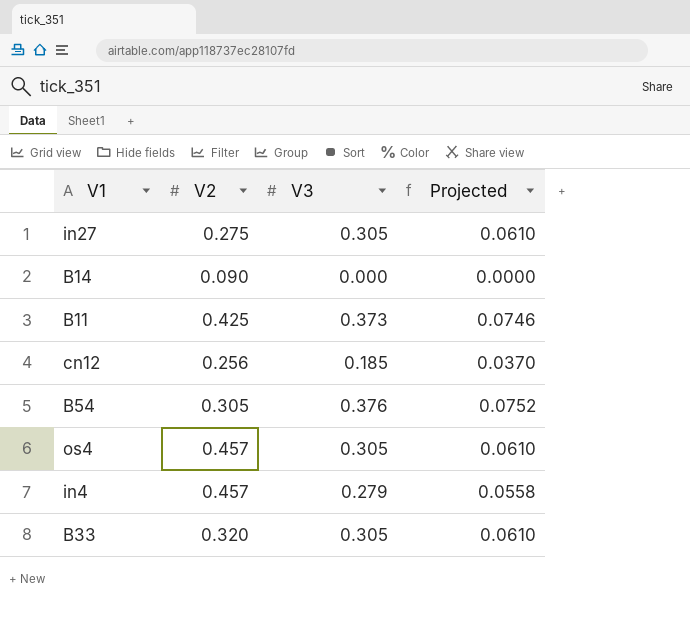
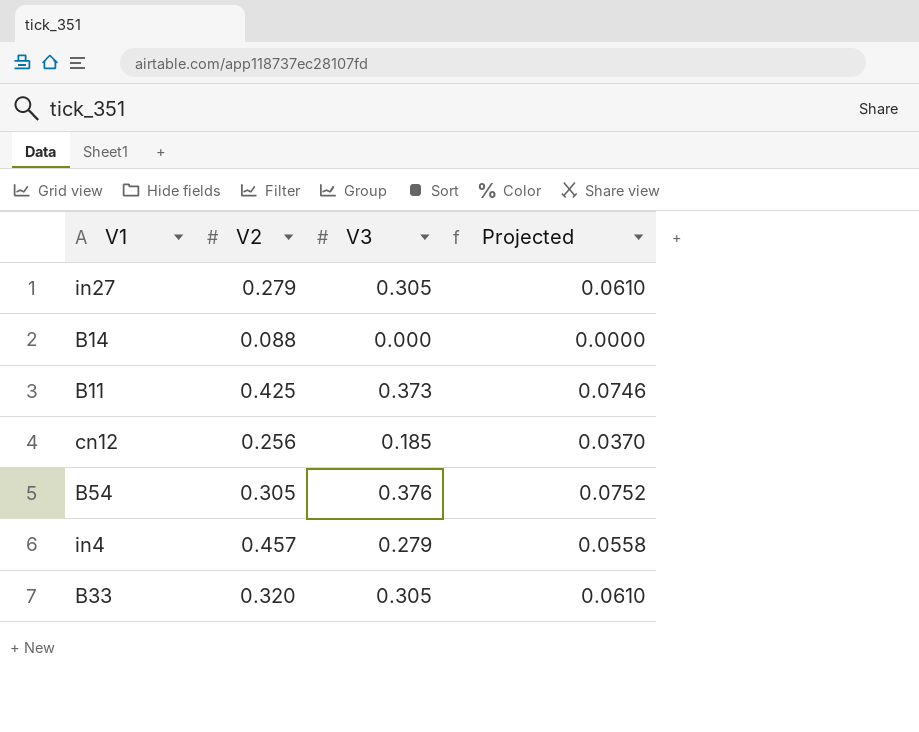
row os4: 0.457 | 0.305 | 0.0610 -> none
in27 | V2: 0.275 -> 0.279
B14 | V2: 0.090 -> 0.088

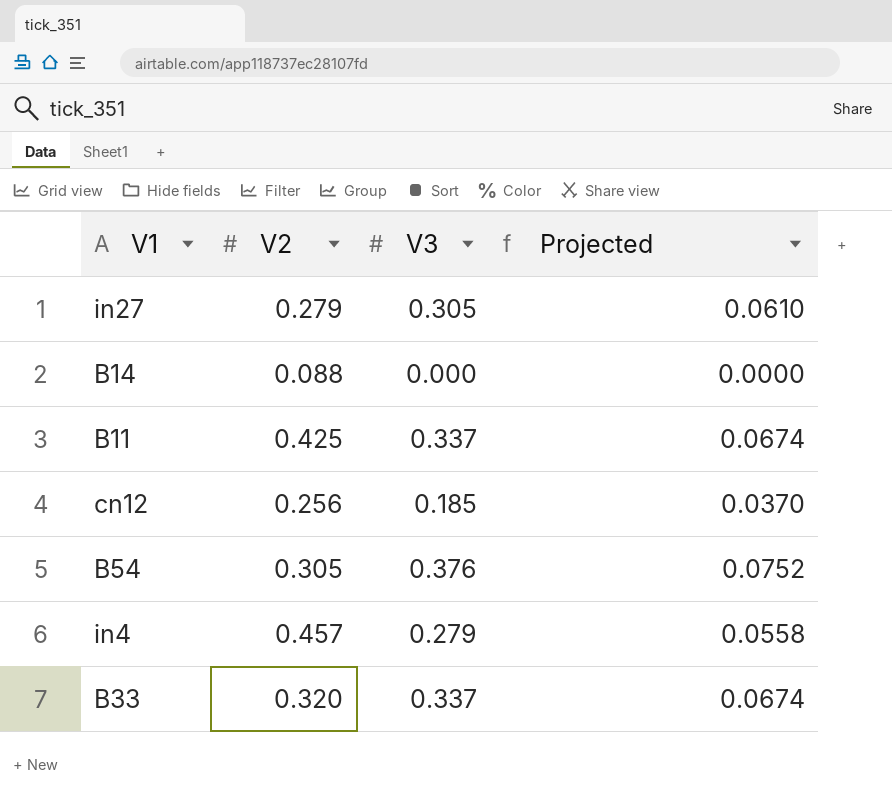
B11 | V3: 0.373 -> 0.337
B11 | Projected: 0.0746 -> 0.0674
B33 | V3: 0.305 -> 0.337
B33 | Projected: 0.0610 -> 0.0674

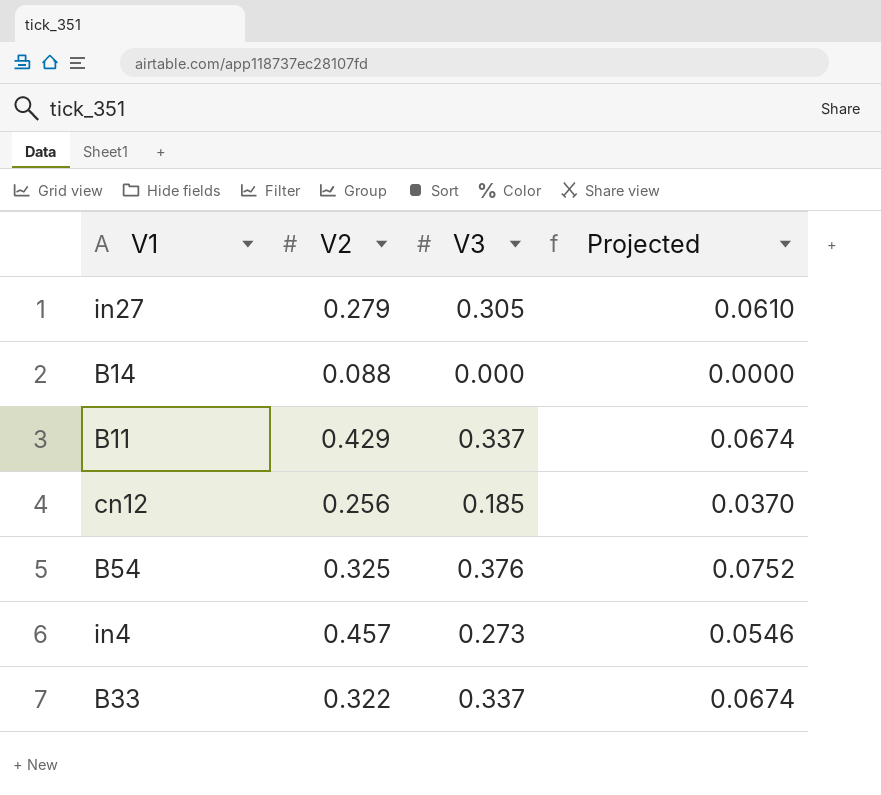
B11 | V2: 0.425 -> 0.429
B54 | V2: 0.305 -> 0.325
in4 | V3: 0.279 -> 0.273
in4 | Projected: 0.0558 -> 0.0546
B33 | V2: 0.320 -> 0.322

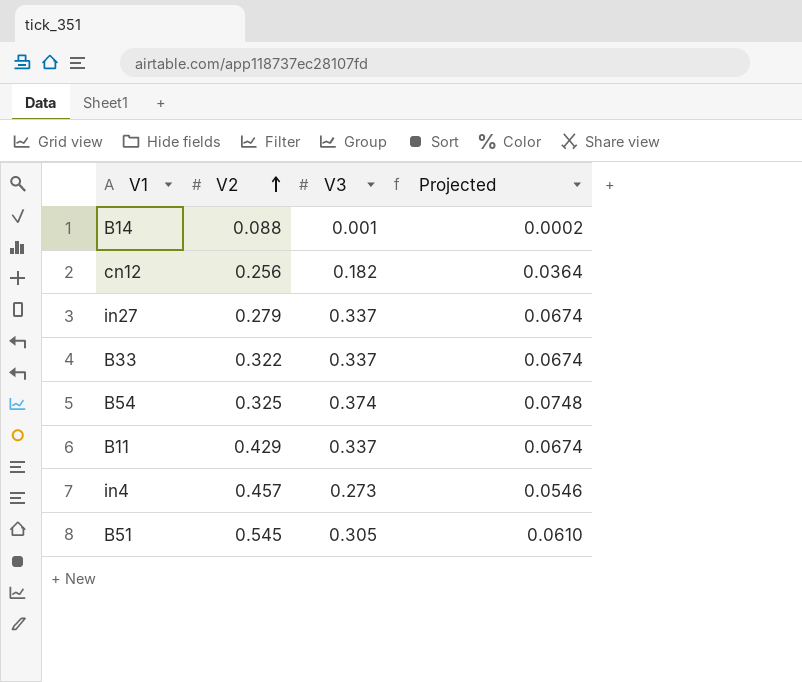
row order: none -> V2 ascending
B14 | V3: 0.000 -> 0.001
B14 | Projected: 0.0000 -> 0.0002
cn12 | V3: 0.185 -> 0.182
cn12 | Projected: 0.0370 -> 0.0364
in27 | V3: 0.305 -> 0.337
in27 | Projected: 0.0610 -> 0.0674
B54 | V3: 0.376 -> 0.374
B54 | Projected: 0.0752 -> 0.0748
row B51: none -> 0.545 | 0.305 | 0.0610

